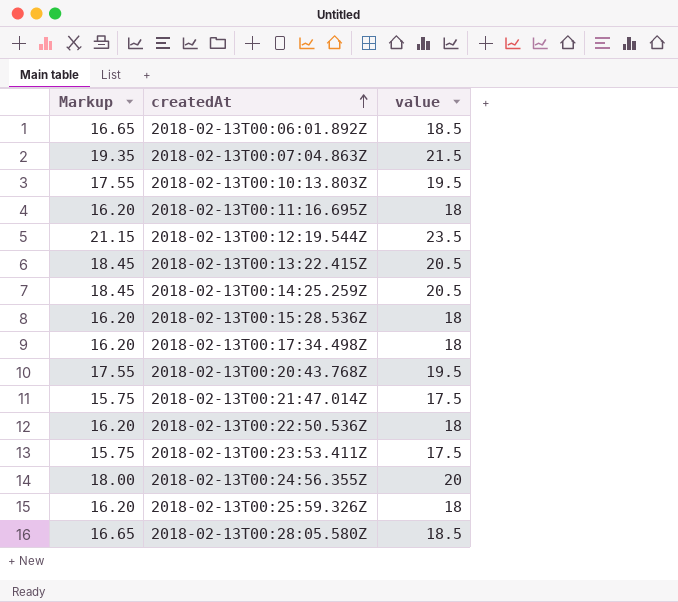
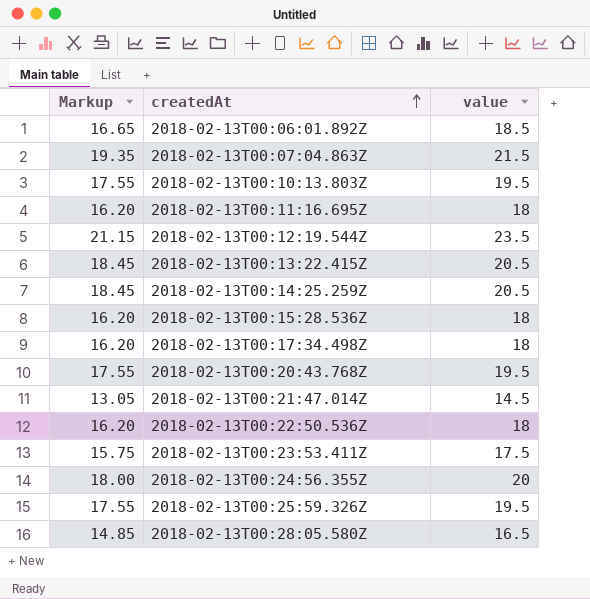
2018-02-13T00:21:47.014Z | Markup: 15.75 -> 13.05
2018-02-13T00:21:47.014Z | value: 17.5 -> 14.5
2018-02-13T00:25:59.326Z | Markup: 16.20 -> 17.55
2018-02-13T00:25:59.326Z | value: 18 -> 19.5
2018-02-13T00:28:05.580Z | Markup: 16.65 -> 14.85
2018-02-13T00:28:05.580Z | value: 18.5 -> 16.5

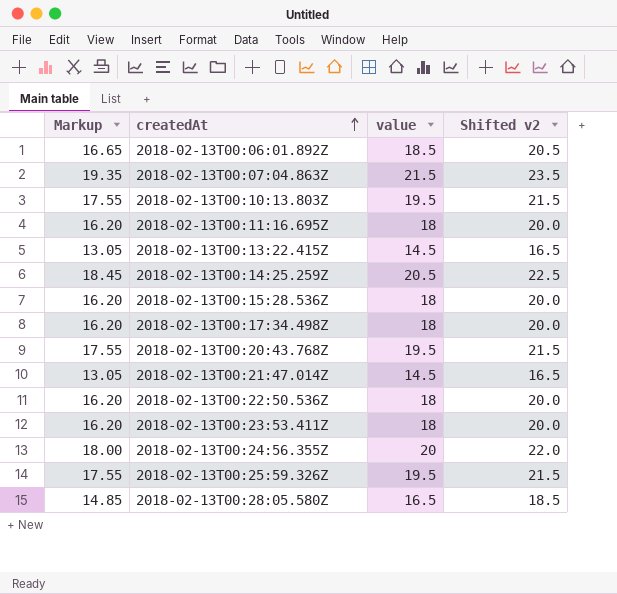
column Shifted v2 | formula: none -> [value] + 2
row 2018-02-13T00:12:19.544Z: 21.15 | 23.5 -> none
2018-02-13T00:13:22.415Z | Markup: 18.45 -> 13.05
2018-02-13T00:13:22.415Z | value: 20.5 -> 14.5
2018-02-13T00:23:53.411Z | Markup: 15.75 -> 16.20
2018-02-13T00:23:53.411Z | value: 17.5 -> 18

